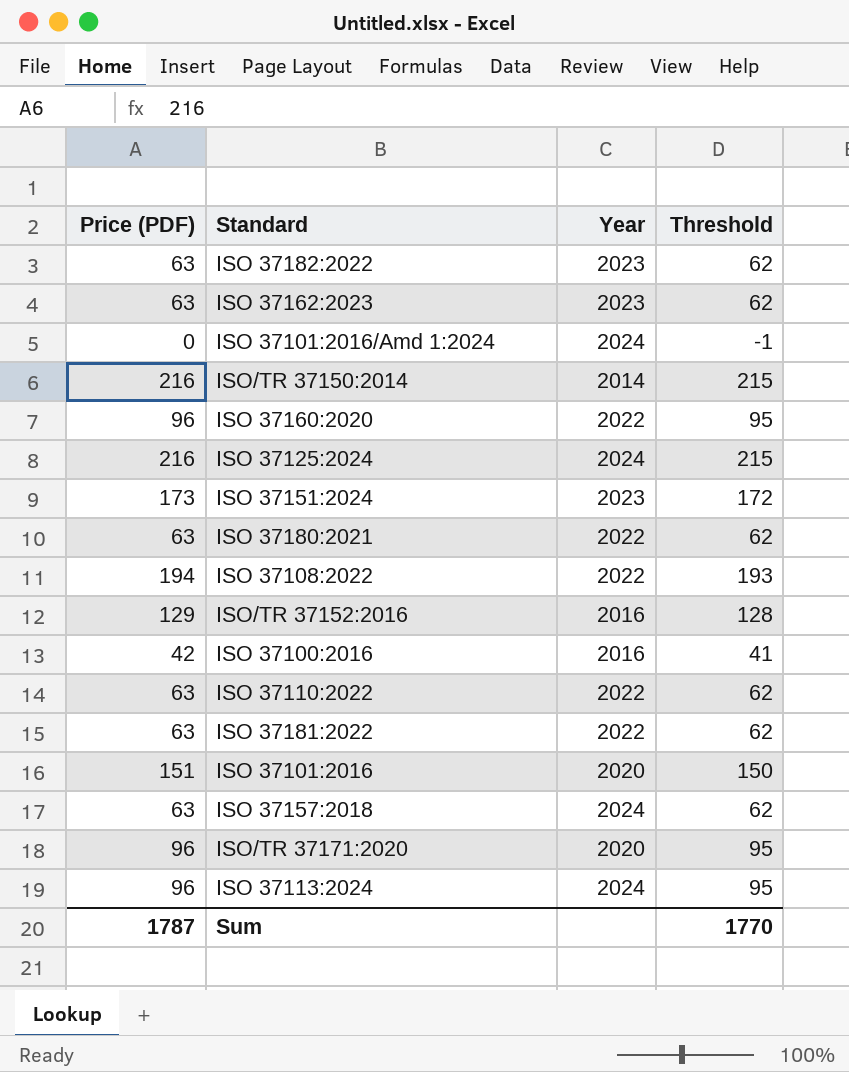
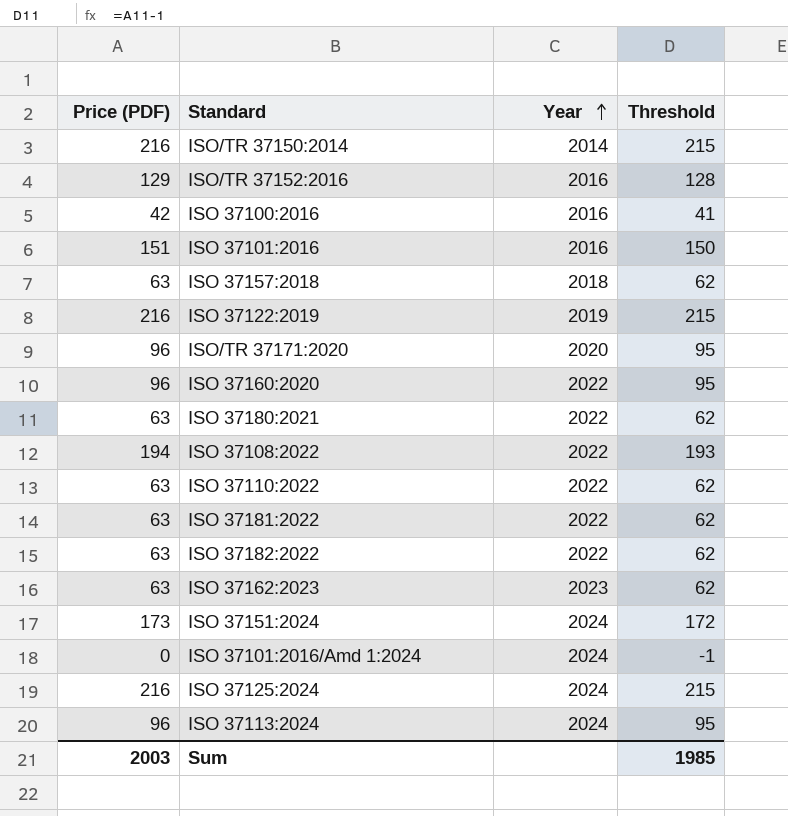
row order: none -> Year ascending
ISO 37101:2016 | Year: 2020 -> 2016
ISO 37157:2018 | Year: 2024 -> 2018
row ISO 37122:2019: none -> 216 | 2019 | 215
ISO 37182:2022 | Year: 2023 -> 2022
ISO 37151:2024 | Year: 2023 -> 2024
Sum | Price (PDF): 1787 -> 2003
Sum | Threshold: 1770 -> 1985

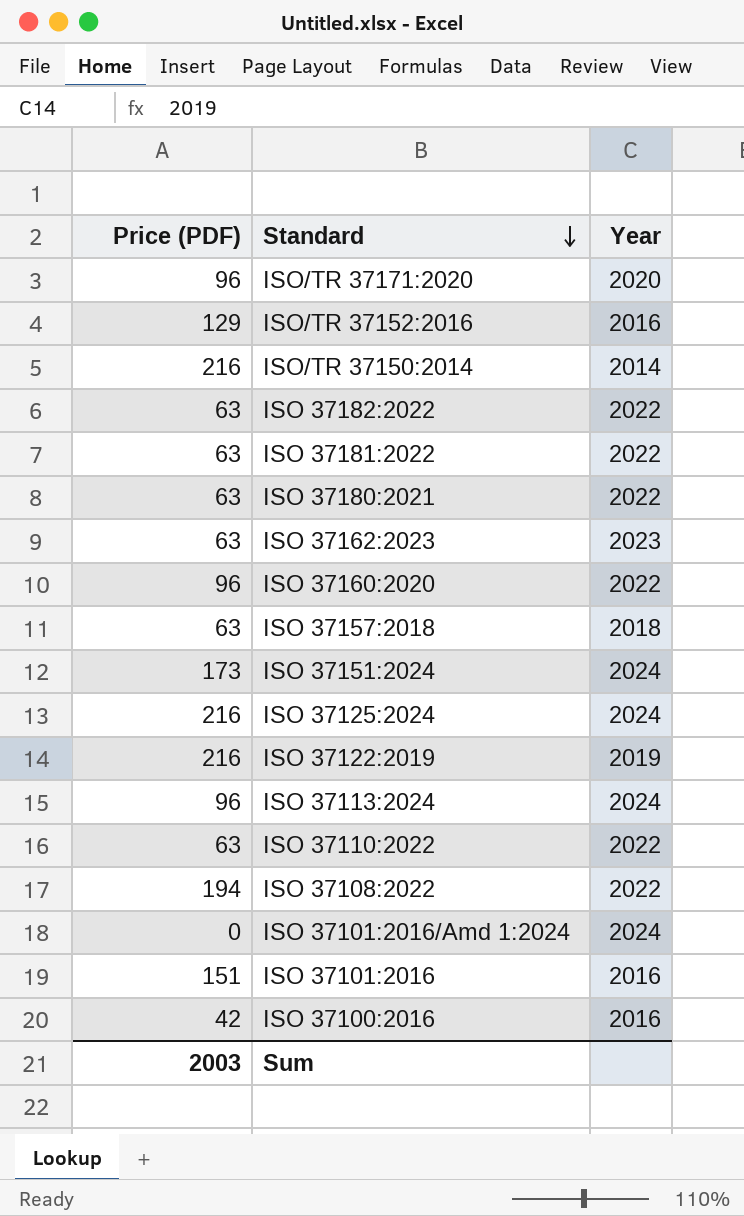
row order: Year ascending -> Standard descending
column Threshold | formula: [Price (PDF)] - 1 -> none

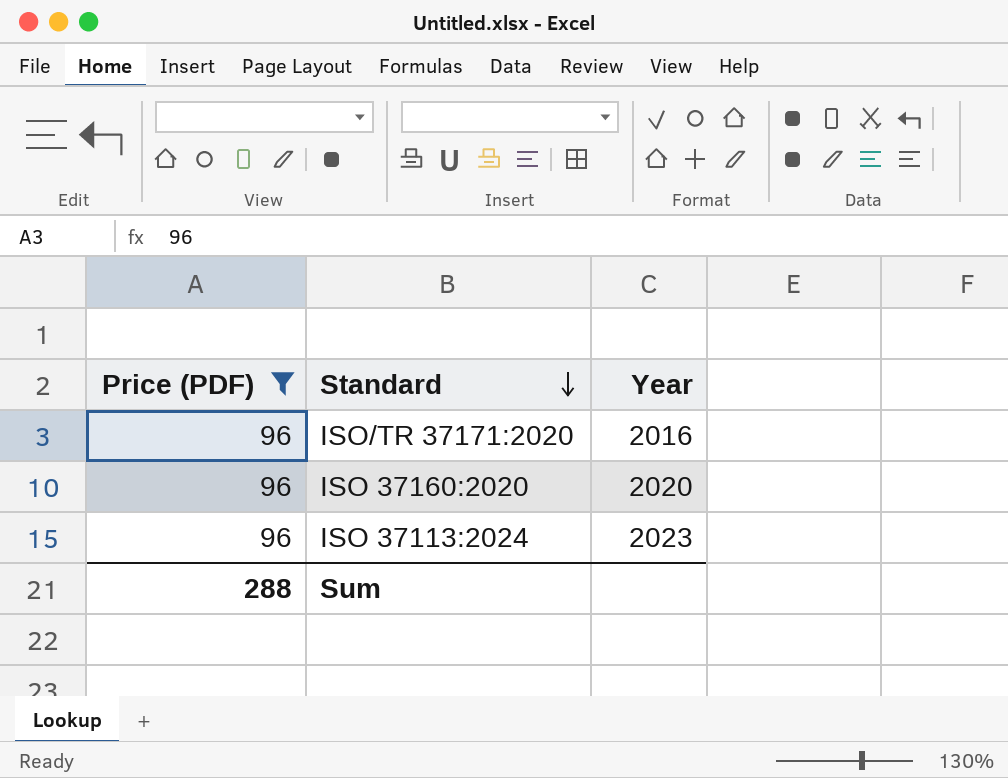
filter: none -> Price (PDF) = 96
ISO/TR 37171:2020 | Year: 2020 -> 2016
ISO 37160:2020 | Year: 2022 -> 2020
ISO 37113:2024 | Year: 2024 -> 2023
Sum | Price (PDF): 2003 -> 288

